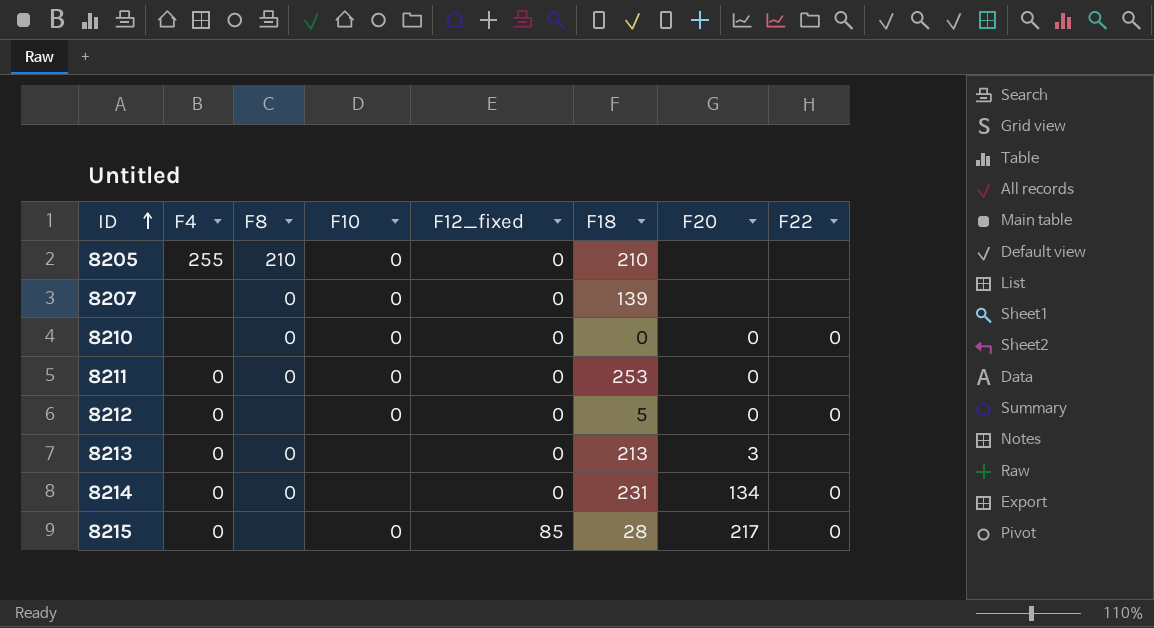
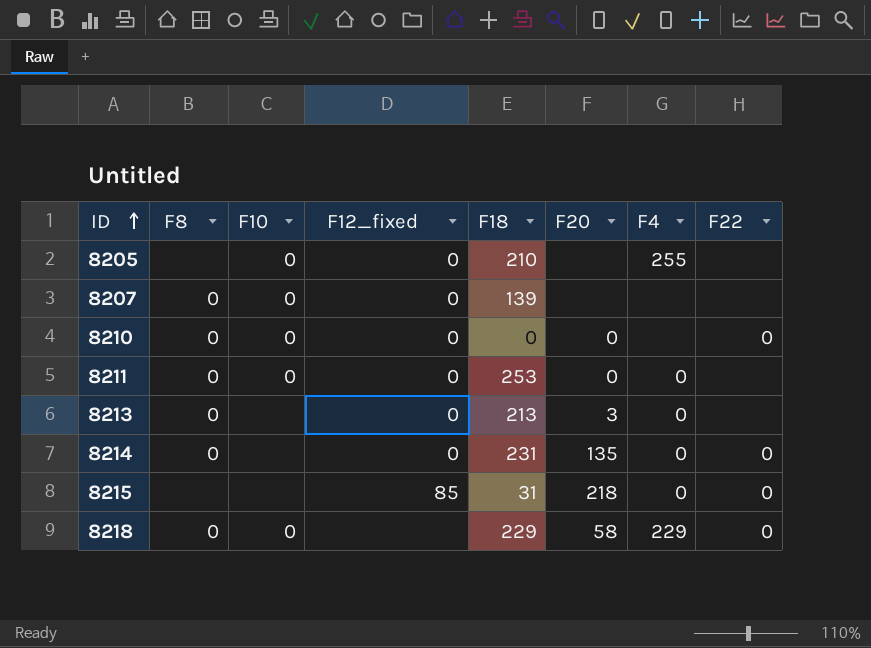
column F4 | position: 2 -> 7
row 8212: 0 | none | 0 | 0 | 5 | 0 | 0 -> none
8205 | F8: 210 -> none
8214 | F20: 134 -> 135
8215 | F10: 0 -> none
8215 | F18: 28 -> 31
8215 | F20: 217 -> 218
row 8218: none -> 0 | 0 | none | 229 | 58 | 229 | 0

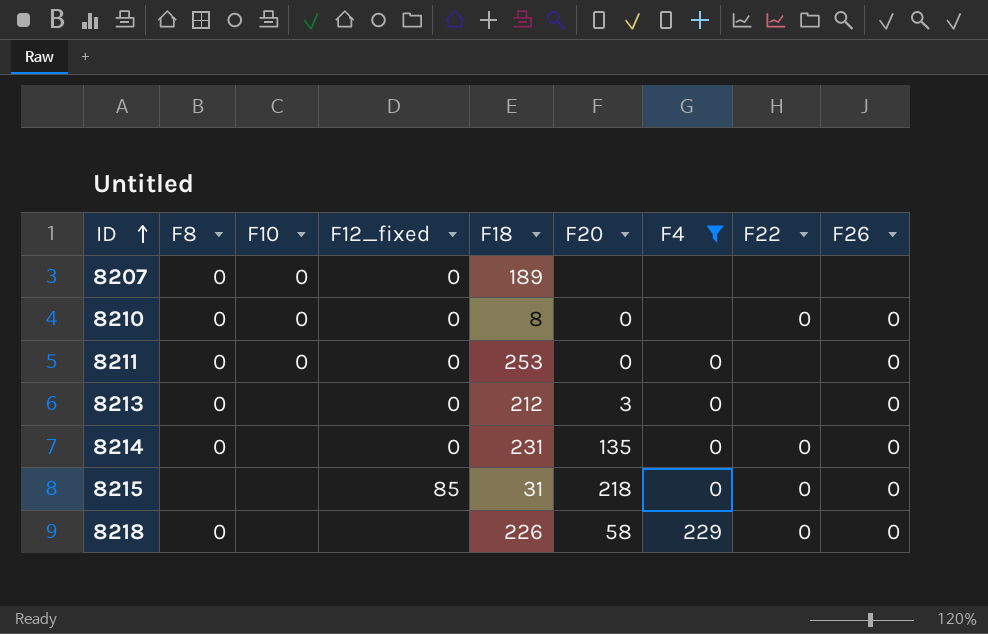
filter: none -> F4 != 255
column F26 | position: none -> 9
8207 | F18: 139 -> 189
8210 | F18: 0 -> 8
8213 | F18: 213 -> 212
8218 | F10: 0 -> none
8218 | F18: 229 -> 226

